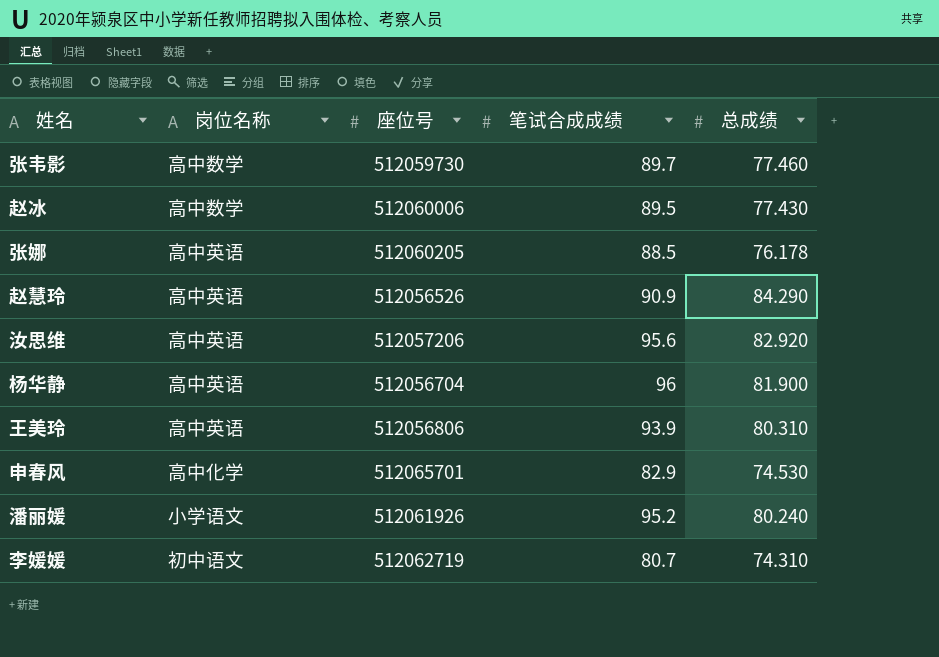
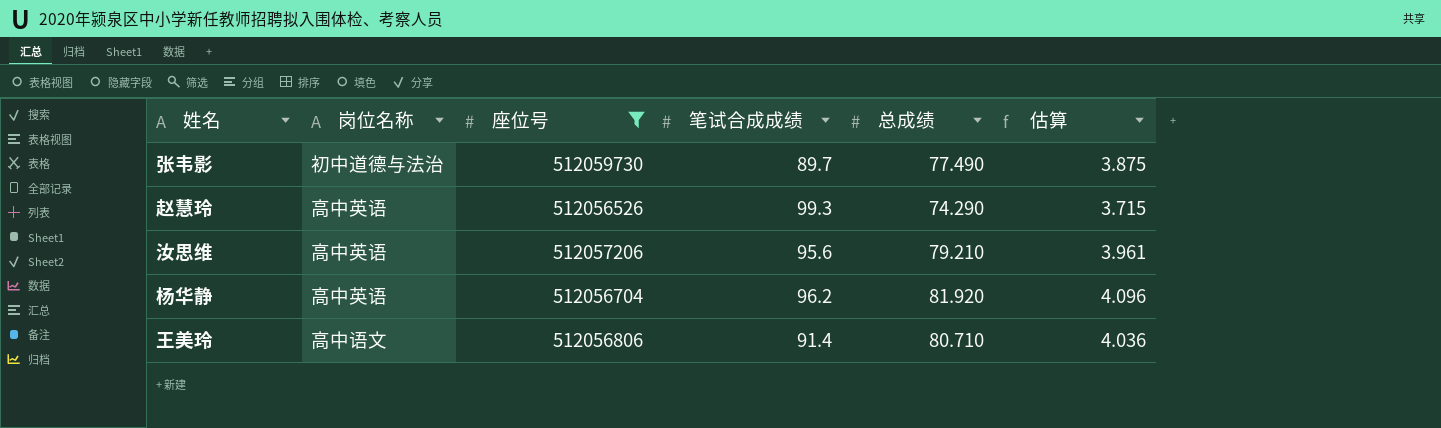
filter: none -> 座位号 <= 512059730
column 估算 | formula: none -> [总成绩] * 0.05
张韦影 | 岗位名称: 高中数学 -> 初中道德与法治
张韦影 | 总成绩: 77.460 -> 77.490
赵慧玲 | 笔试合成成绩: 90.9 -> 99.3
赵慧玲 | 总成绩: 84.290 -> 74.290
汝思维 | 总成绩: 82.920 -> 79.210
杨华静 | 笔试合成成绩: 96 -> 96.2
杨华静 | 总成绩: 81.900 -> 81.920
王美玲 | 岗位名称: 高中英语 -> 高中语文
王美玲 | 笔试合成成绩: 93.9 -> 91.4
王美玲 | 总成绩: 80.310 -> 80.710

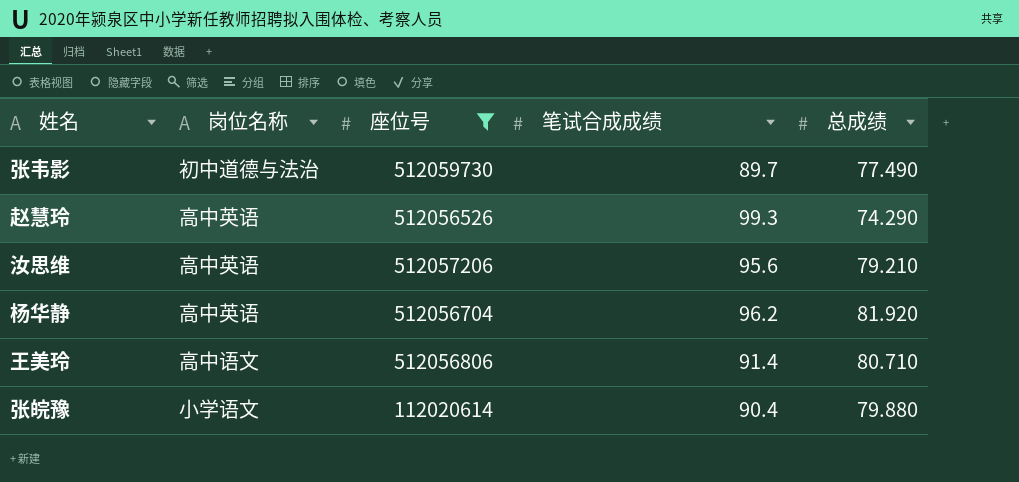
column 估算 | formula: [总成绩] * 0.05 -> none
row 张皖豫: none -> 小学语文 | 112020614 | 90.4 | 79.880

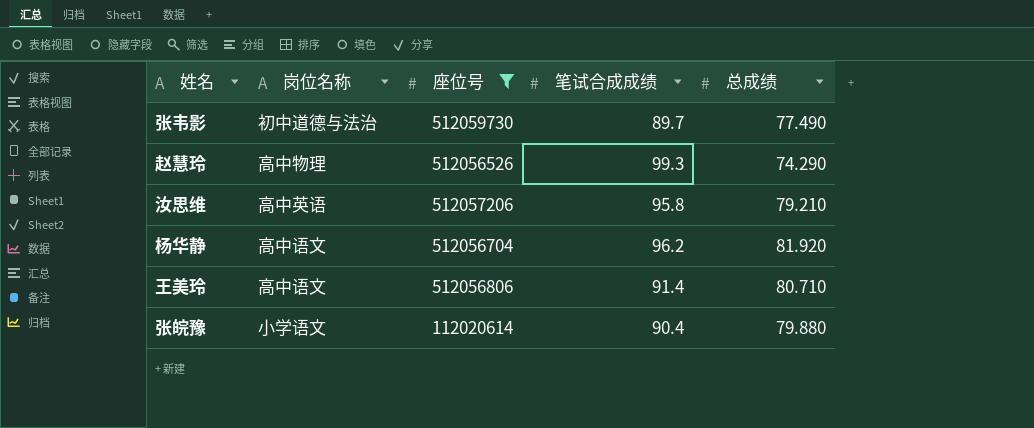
赵慧玲 | 岗位名称: 高中英语 -> 高中物理
汝思维 | 笔试合成成绩: 95.6 -> 95.8
杨华静 | 岗位名称: 高中英语 -> 高中语文

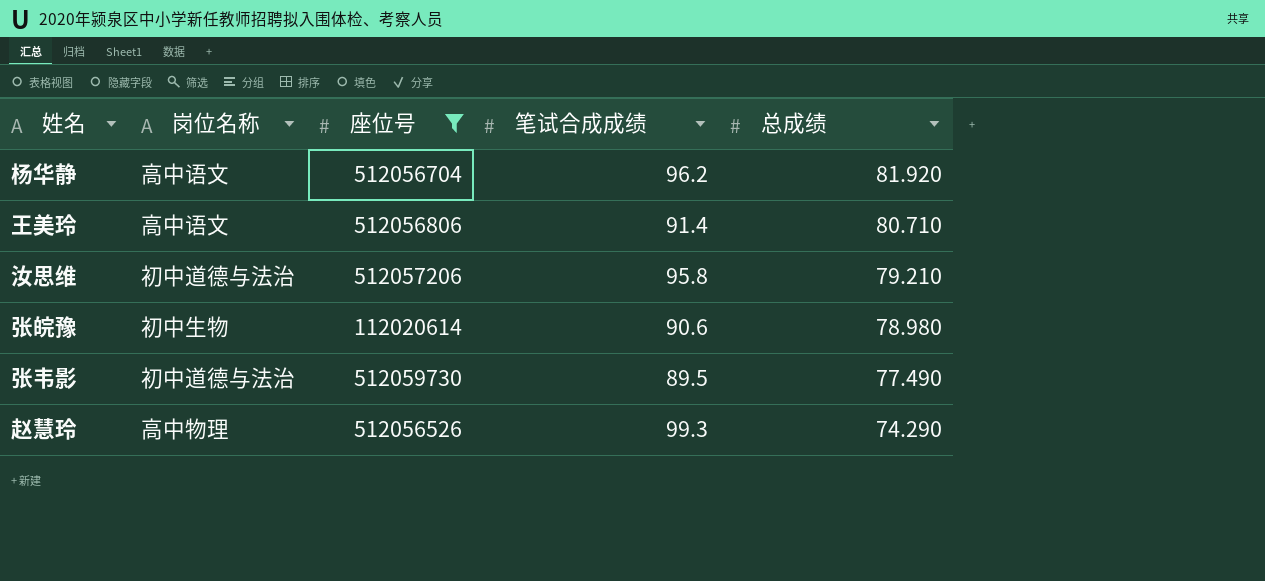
row order: none -> 总成绩 descending
汝思维 | 岗位名称: 高中英语 -> 初中道德与法治
张皖豫 | 岗位名称: 小学语文 -> 初中生物
张皖豫 | 笔试合成成绩: 90.4 -> 90.6
张皖豫 | 总成绩: 79.880 -> 78.980
张韦影 | 笔试合成成绩: 89.7 -> 89.5

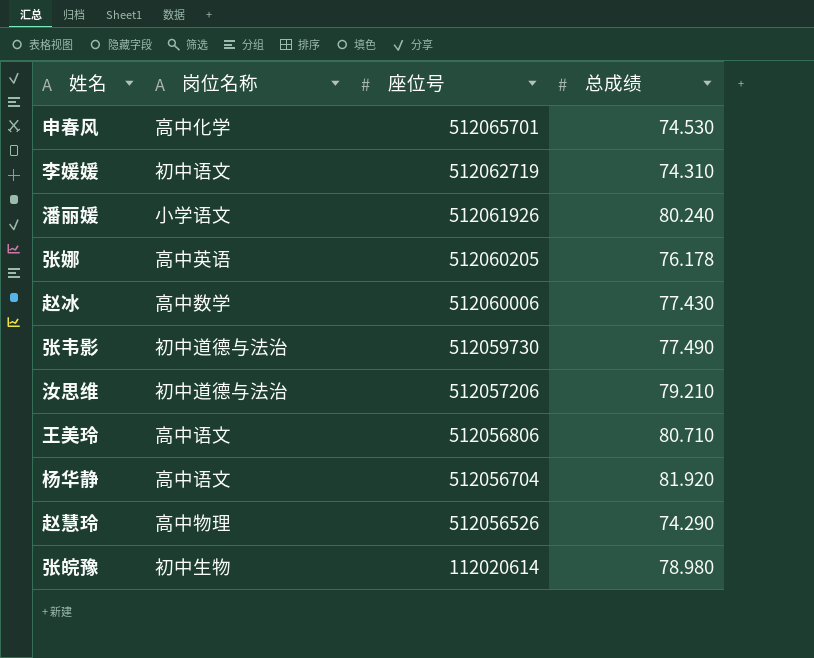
filter: 座位号 <= 512059730 -> none
row order: 总成绩 descending -> 座位号 descending
column 笔试合成成绩 | position: 4 -> none

